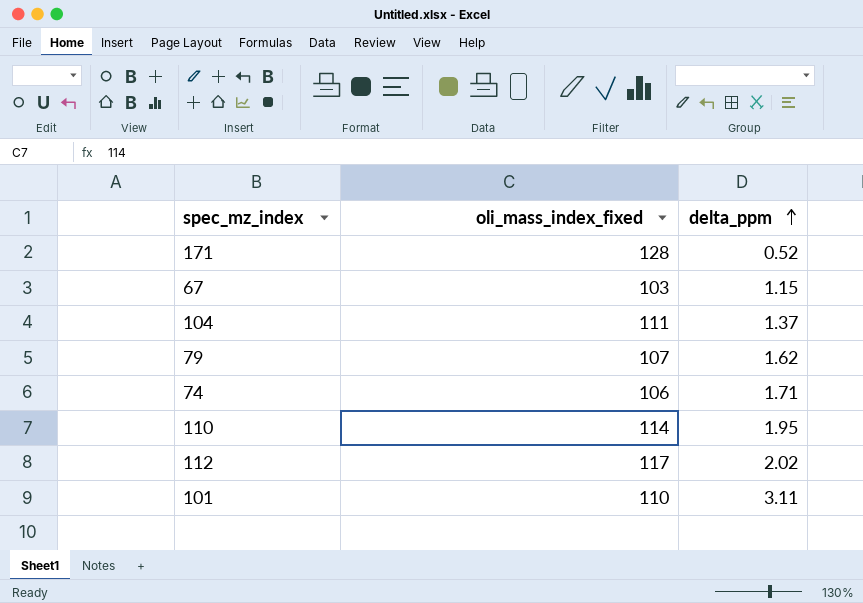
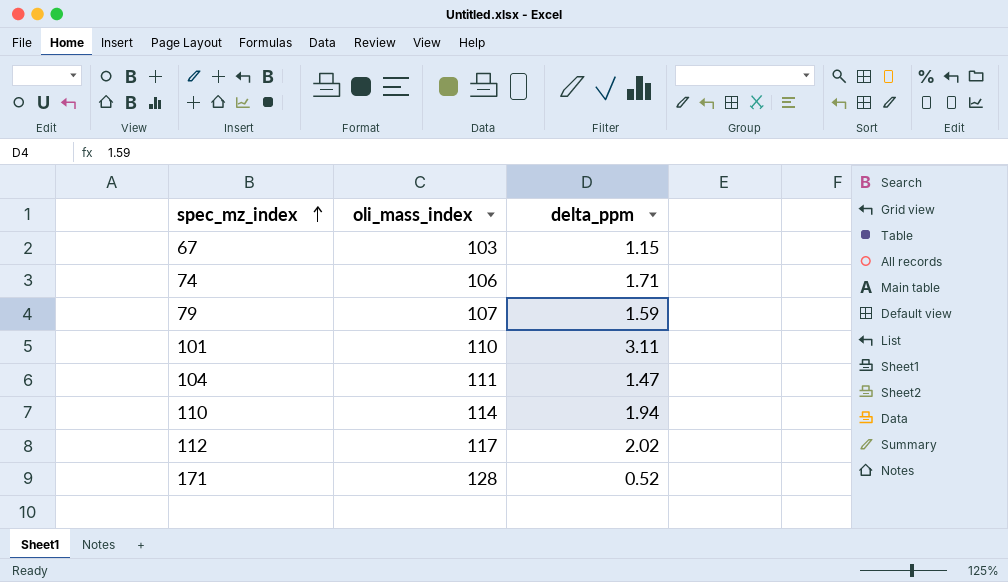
row order: delta_ppm ascending -> spec_mz_index ascending
column name: oli_mass_index_fixed -> oli_mass_index
79 | delta_ppm: 1.62 -> 1.59
104 | delta_ppm: 1.37 -> 1.47
110 | delta_ppm: 1.95 -> 1.94

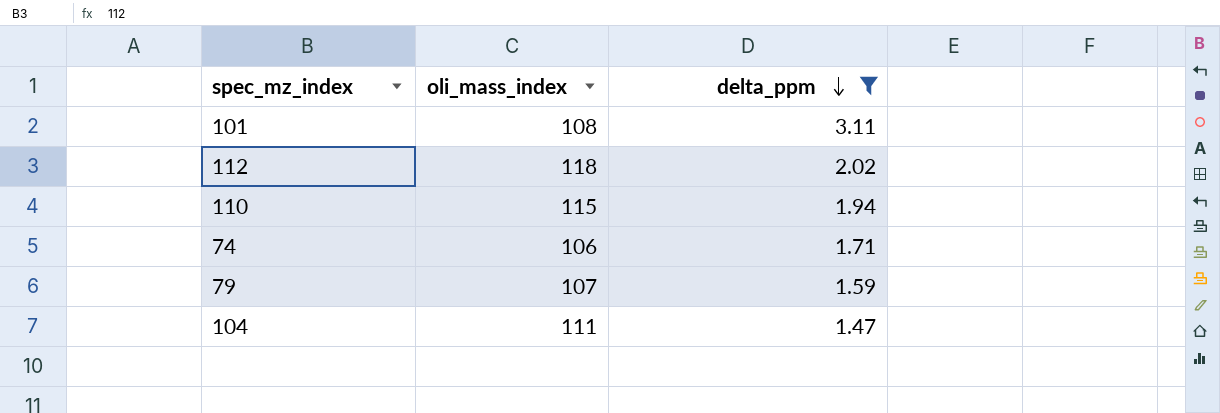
filter: none -> delta_ppm >= 1.47
row order: spec_mz_index ascending -> delta_ppm descending
101 | oli_mass_index: 110 -> 108
112 | oli_mass_index: 117 -> 118
110 | oli_mass_index: 114 -> 115

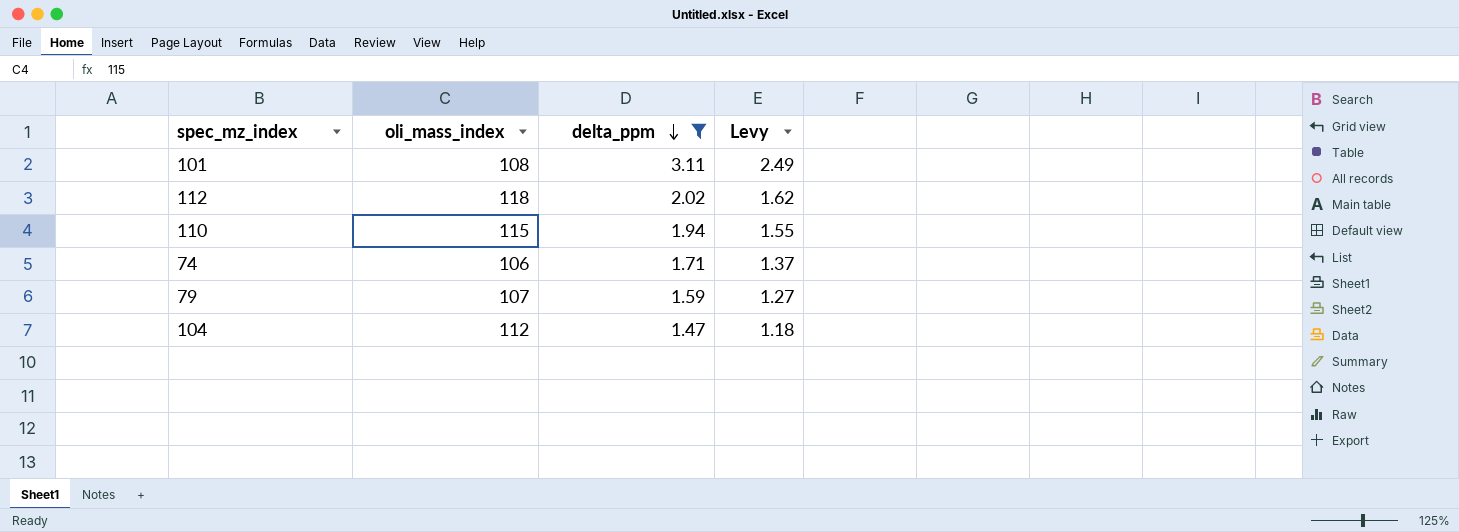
column Levy | formula: none -> [delta_ppm] * 0.8
104 | oli_mass_index: 111 -> 112

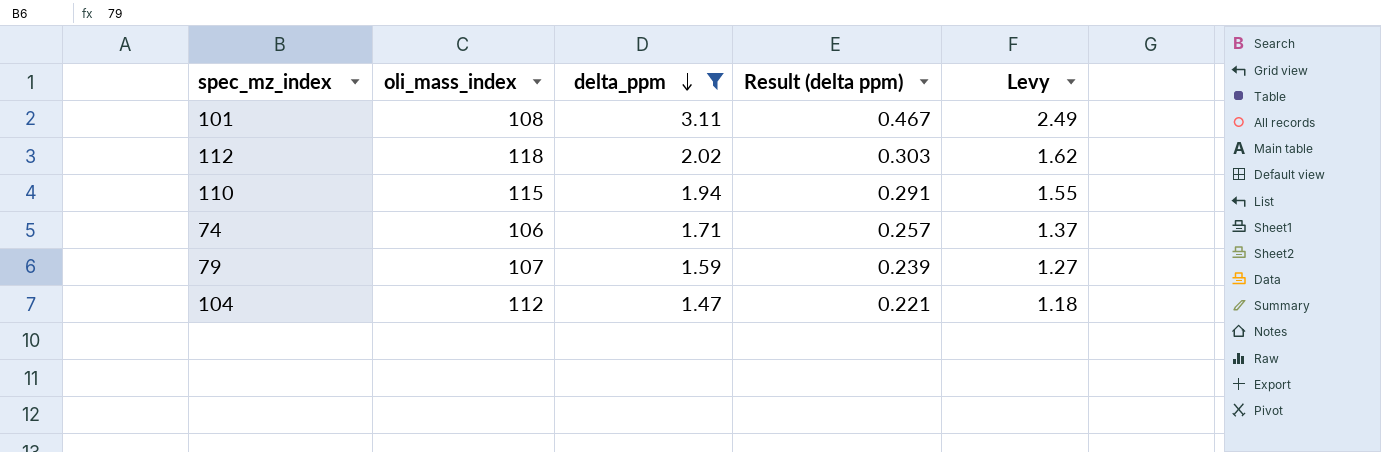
column Result (delta ppm) | formula: none -> [delta_ppm] * 0.15

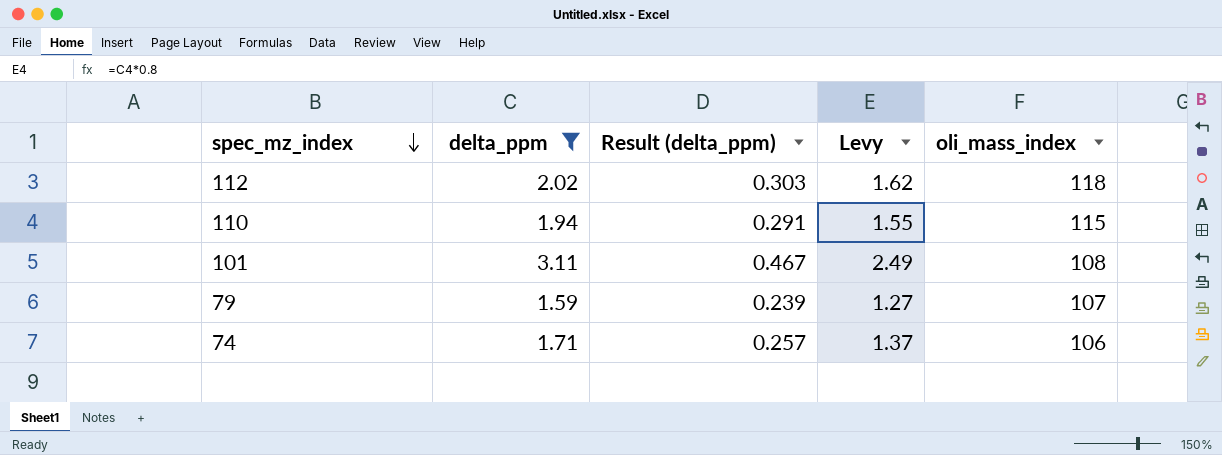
row order: delta_ppm descending -> spec_mz_index descending
column name: Result (delta ppm) -> Result (delta_ppm)
column oli_mass_index | position: 2 -> 5
row 104: 112 | 1.47 | 0.221 | 1.18 -> none

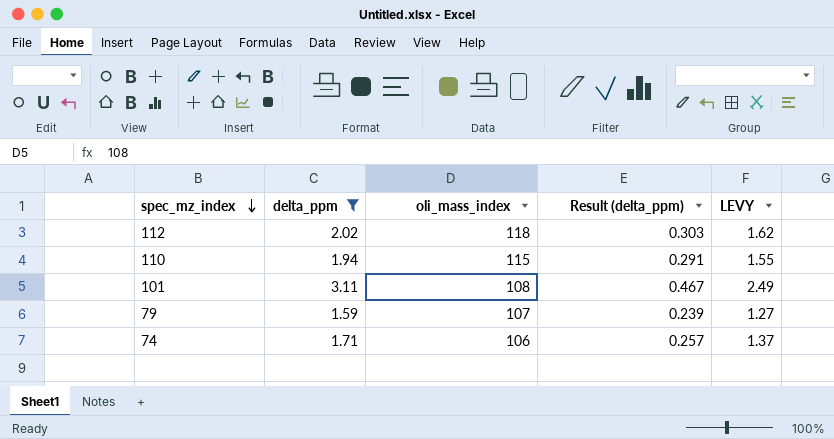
column oli_mass_index | position: 5 -> 3
column name: Levy -> LEVY

